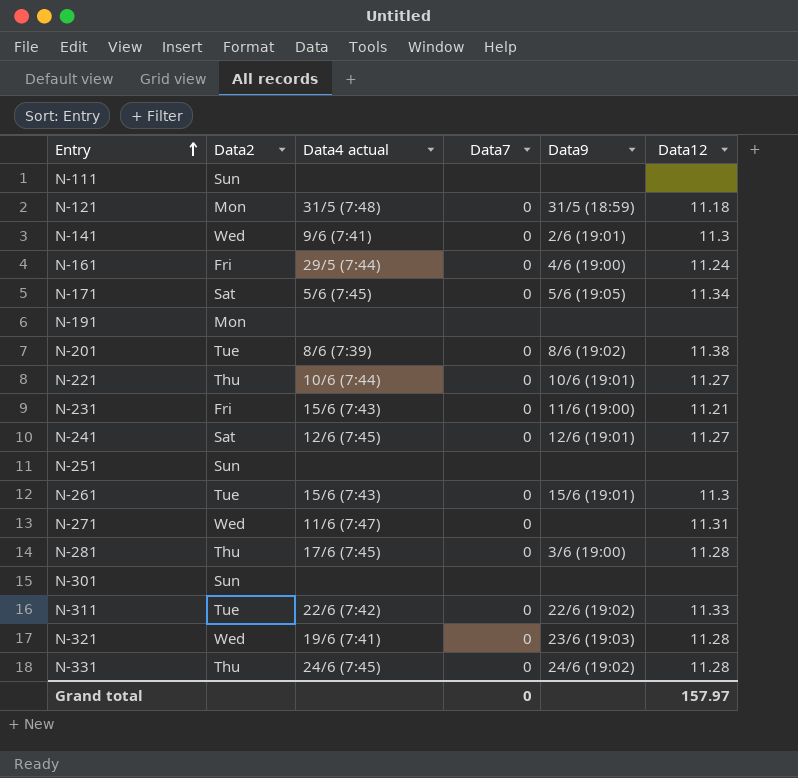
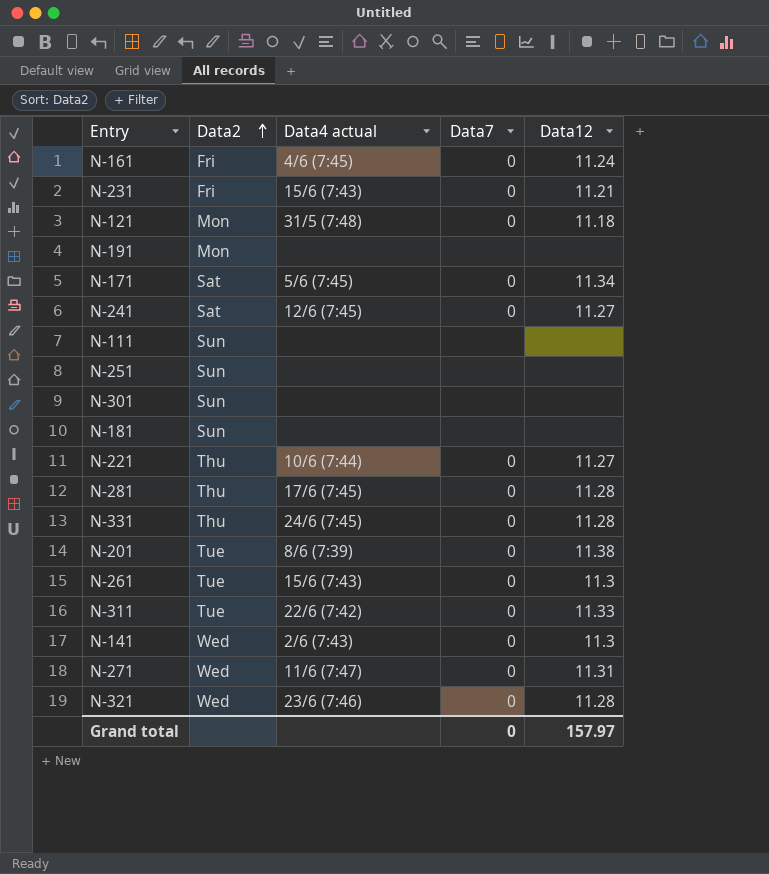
row order: Entry ascending -> Data2 ascending
column Data9 | position: 5 -> none
N-161 | Data4 actual: 29/5 (7:44) -> 4/6 (7:45)
row N-181: none -> Sun | none | none | none
N-141 | Data4 actual: 9/6 (7:41) -> 2/6 (7:43)
N-321 | Data4 actual: 19/6 (7:41) -> 23/6 (7:46)

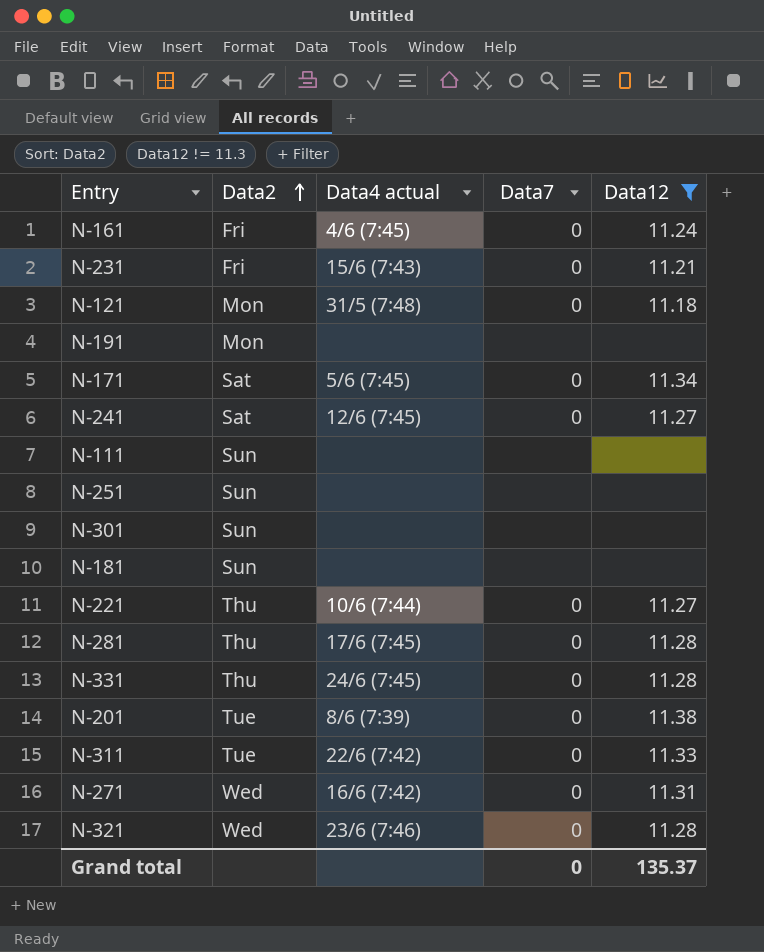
filter: none -> Data12 != 11.3
N-271 | Data4 actual: 11/6 (7:47) -> 16/6 (7:42)
Grand total | Data12: 157.97 -> 135.37

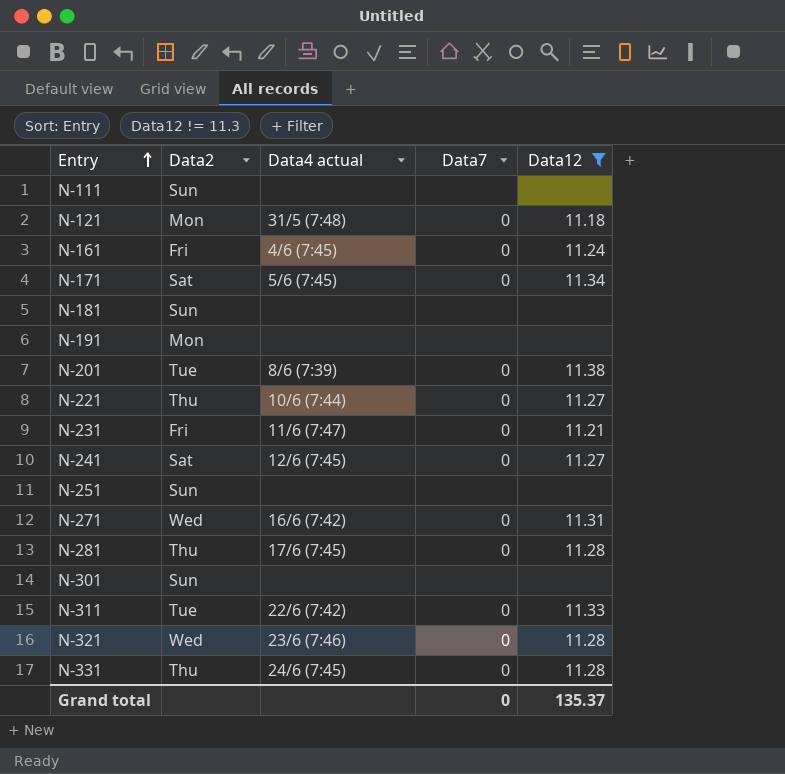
row order: Data2 ascending -> Entry ascending
N-231 | Data4 actual: 15/6 (7:43) -> 11/6 (7:47)

